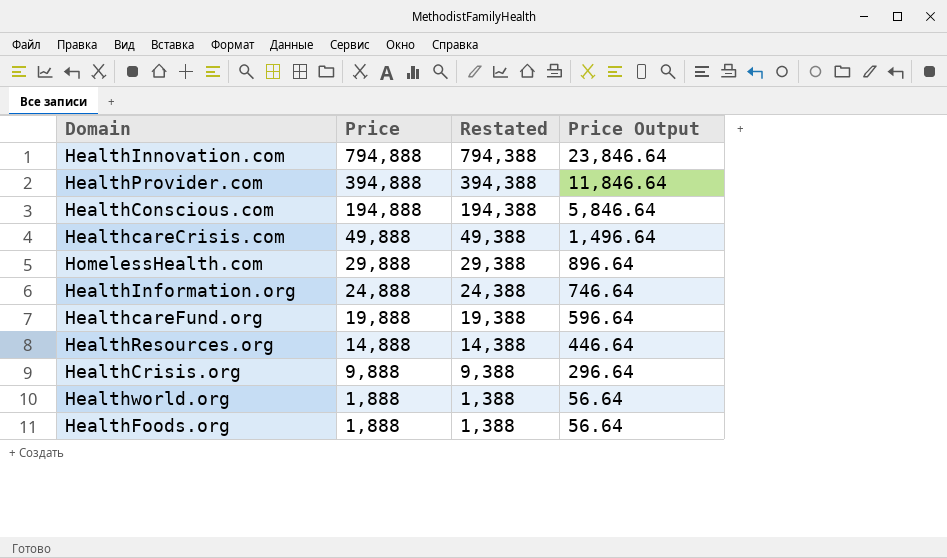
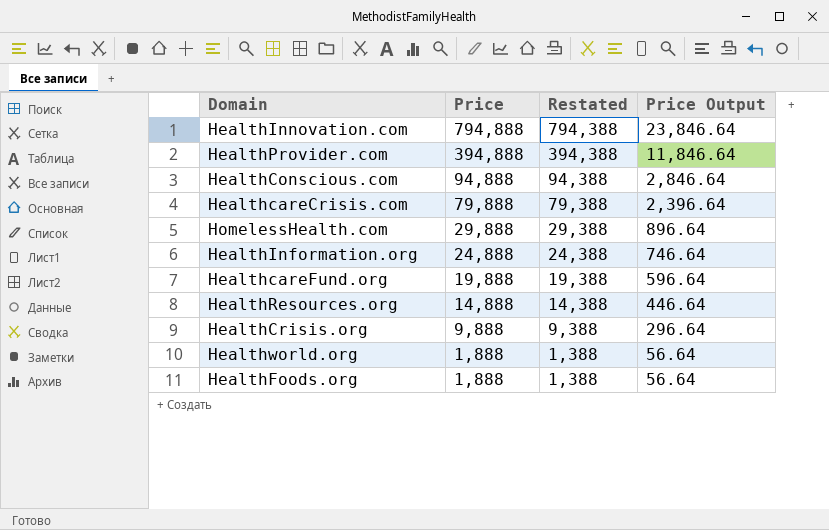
HealthConscious.com | Price: 194,888 -> 94,888
HealthConscious.com | Restated: 194,388 -> 94,388
HealthConscious.com | Price Output: 5,846.64 -> 2,846.64
HealthcareCrisis.com | Price: 49,888 -> 79,888
HealthcareCrisis.com | Restated: 49,388 -> 79,388
HealthcareCrisis.com | Price Output: 1,496.64 -> 2,396.64

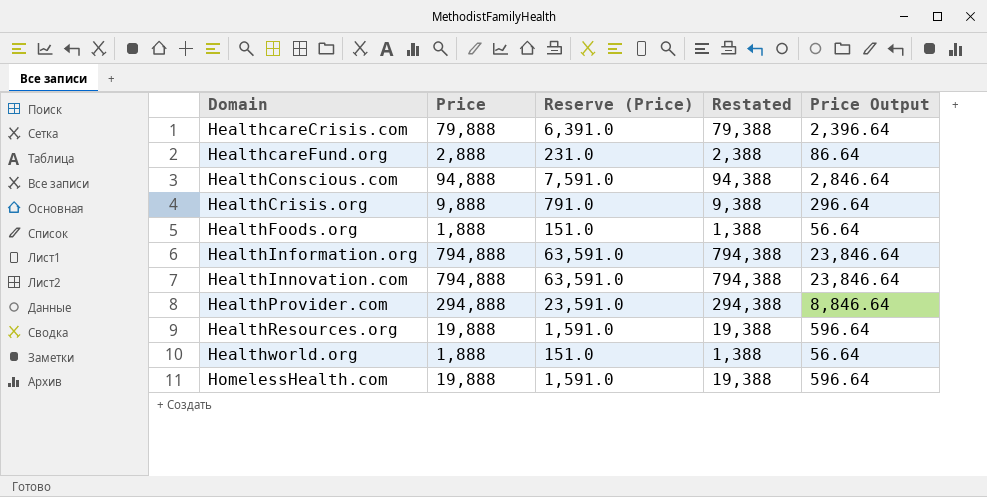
row order: Price descending -> Domain ascending
column Reserve (Price) | formula: none -> [Price] * 0.08
HealthcareFund.org | Price: 19,888 -> 2,888
HealthcareFund.org | Restated: 19,388 -> 2,388
HealthcareFund.org | Price Output: 596.64 -> 86.64
HealthInformation.org | Price: 24,888 -> 794,888
HealthInformation.org | Restated: 24,388 -> 794,388
HealthInformation.org | Price Output: 746.64 -> 23,846.64
HealthProvider.com | Price: 394,888 -> 294,888
HealthProvider.com | Restated: 394,388 -> 294,388
HealthProvider.com | Price Output: 11,846.64 -> 8,846.64
HealthResources.org | Price: 14,888 -> 19,888
HealthResources.org | Restated: 14,388 -> 19,388
HealthResources.org | Price Output: 446.64 -> 596.64
HomelessHealth.com | Price: 29,888 -> 19,888
HomelessHealth.com | Restated: 29,388 -> 19,388
HomelessHealth.com | Price Output: 896.64 -> 596.64

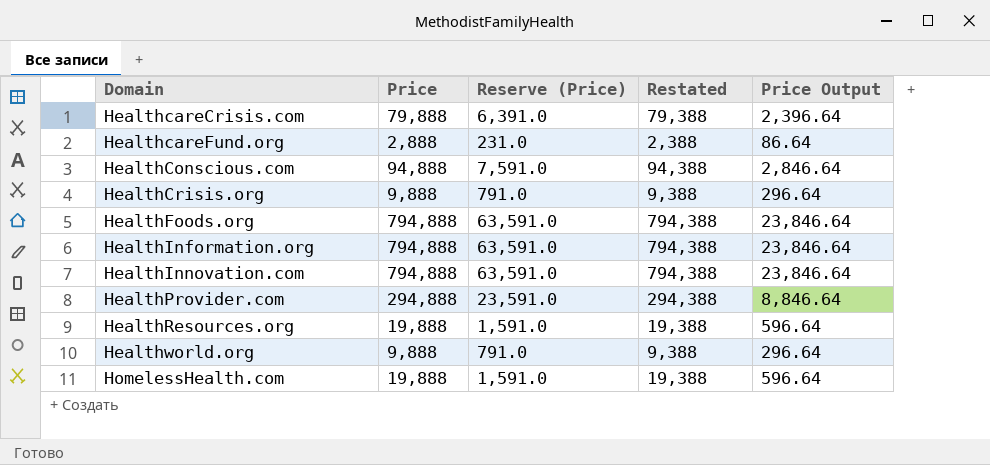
HealthFoods.org | Price: 1,888 -> 794,888
HealthFoods.org | Reserve (Price): 151.0 -> 63,591.0
HealthFoods.org | Restated: 1,388 -> 794,388
HealthFoods.org | Price Output: 56.64 -> 23,846.64
Healthworld.org | Price: 1,888 -> 9,888
Healthworld.org | Reserve (Price): 151.0 -> 791.0
Healthworld.org | Restated: 1,388 -> 9,388
Healthworld.org | Price Output: 56.64 -> 296.64

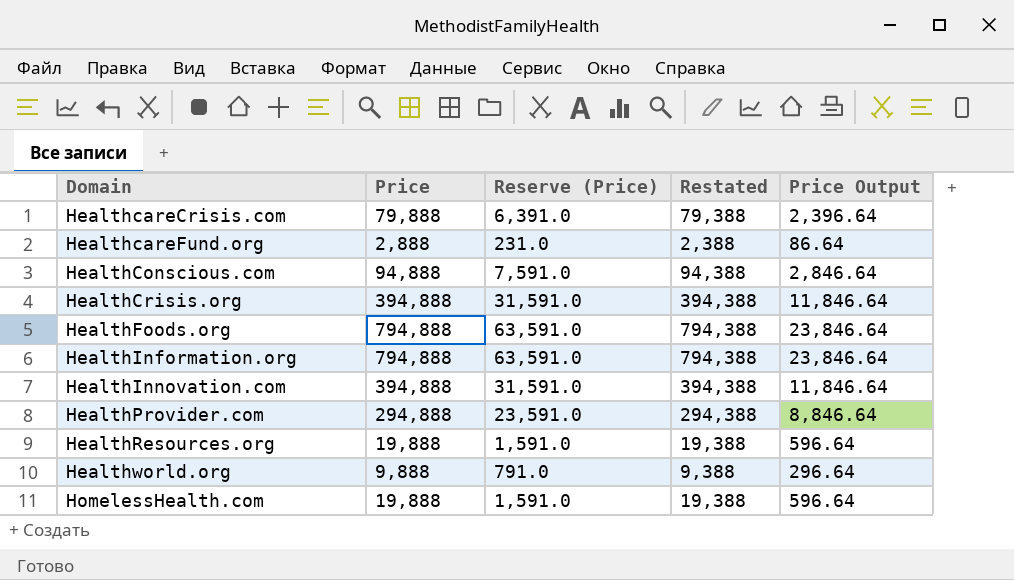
HealthCrisis.org | Price: 9,888 -> 394,888
HealthCrisis.org | Reserve (Price): 791.0 -> 31,591.0
HealthCrisis.org | Restated: 9,388 -> 394,388
HealthCrisis.org | Price Output: 296.64 -> 11,846.64
HealthInnovation.com | Price: 794,888 -> 394,888
HealthInnovation.com | Reserve (Price): 63,591.0 -> 31,591.0
HealthInnovation.com | Restated: 794,388 -> 394,388
HealthInnovation.com | Price Output: 23,846.64 -> 11,846.64

